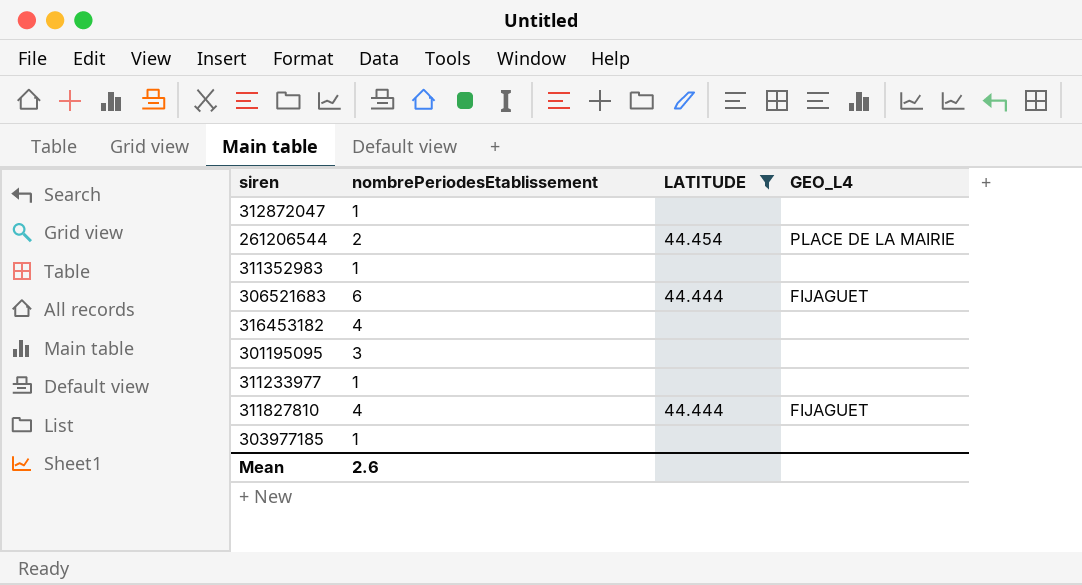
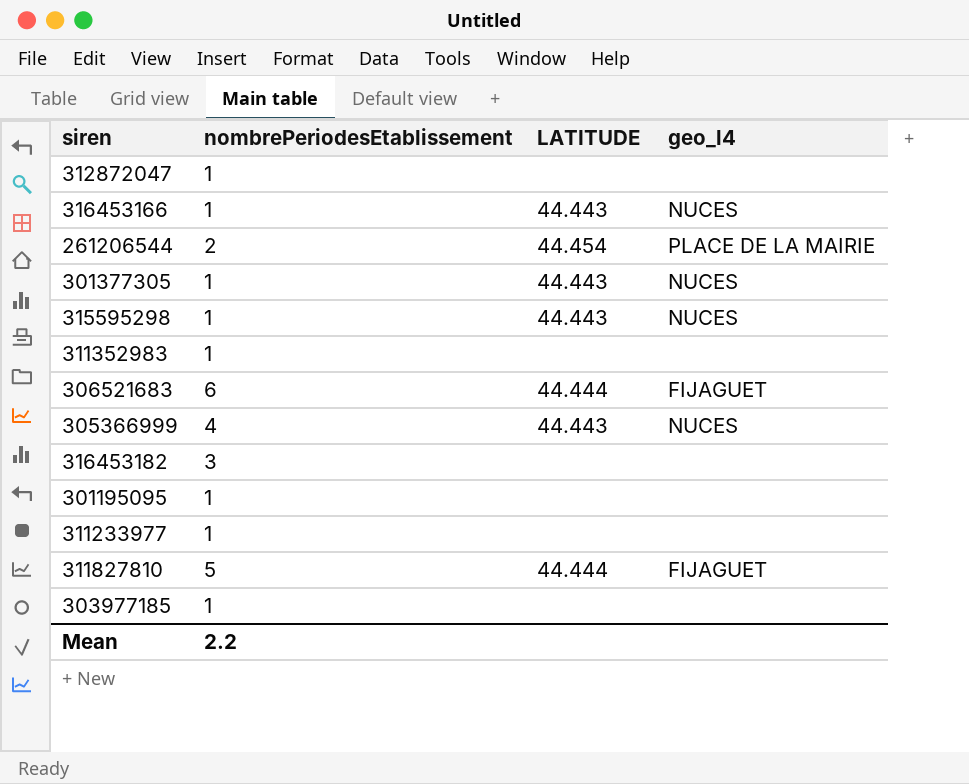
filter: LATITUDE != 44.443 -> none
column name: GEO_L4 -> geo_l4
316453182 | nombrePeriodesEtablissement: 4 -> 3
301195095 | nombrePeriodesEtablissement: 3 -> 1
311827810 | nombrePeriodesEtablissement: 4 -> 5
Mean | nombrePeriodesEtablissement: 2.6 -> 2.2

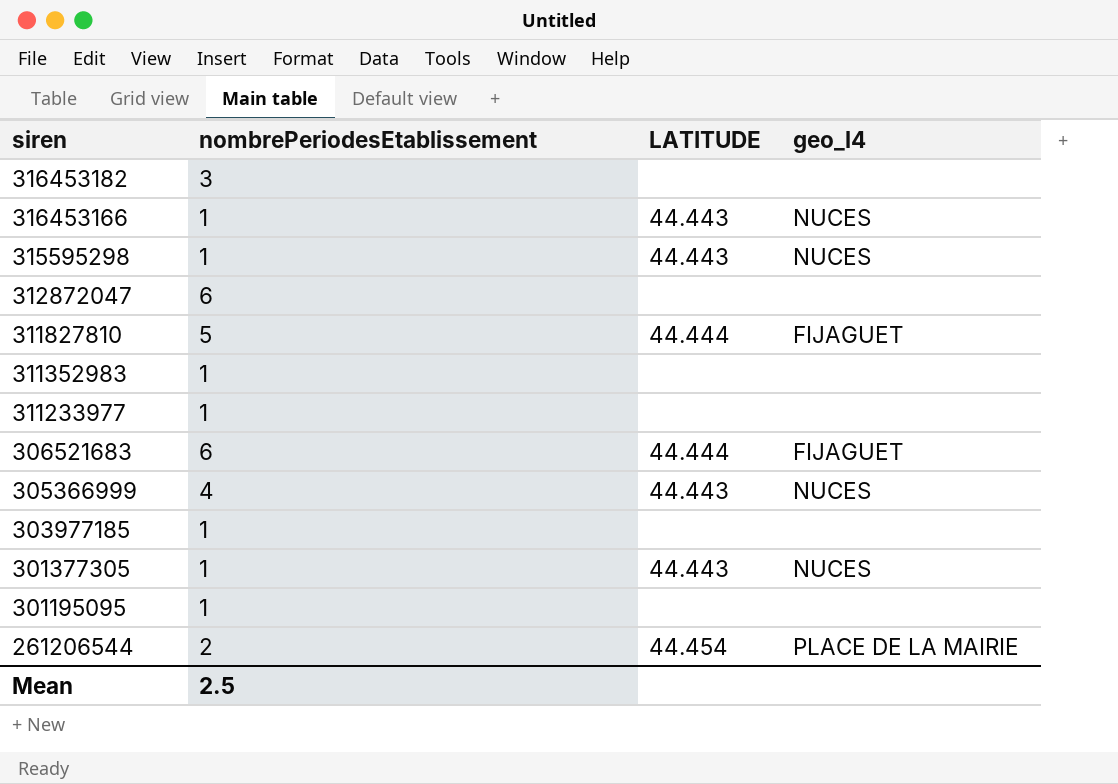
row order: none -> siren descending
312872047 | nombrePeriodesEtablissement: 1 -> 6
Mean | nombrePeriodesEtablissement: 2.2 -> 2.5

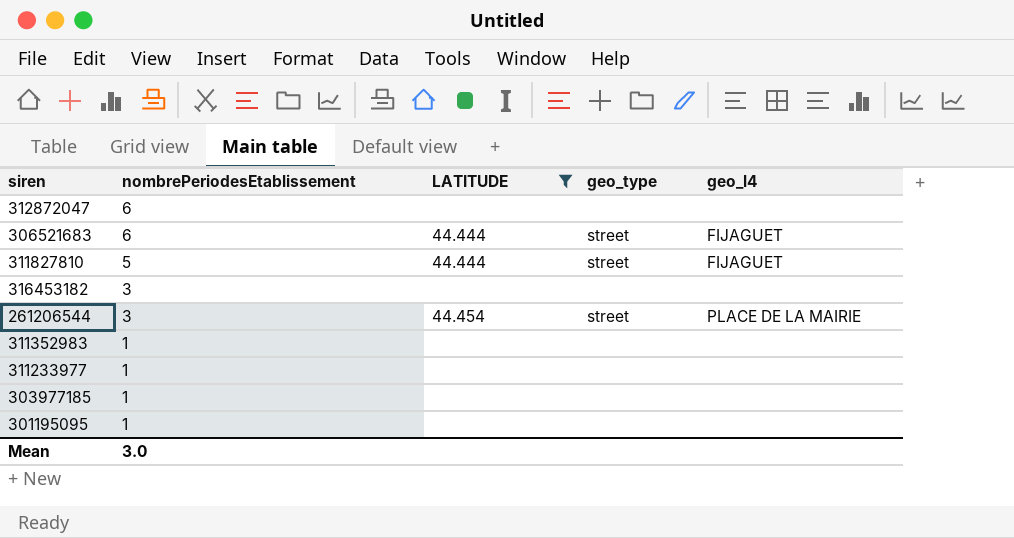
filter: none -> LATITUDE != 44.443
row order: siren descending -> nombrePeriodesEtablissement descending
column geo_type | position: none -> 4
261206544 | nombrePeriodesEtablissement: 2 -> 3
Mean | nombrePeriodesEtablissement: 2.5 -> 3.0

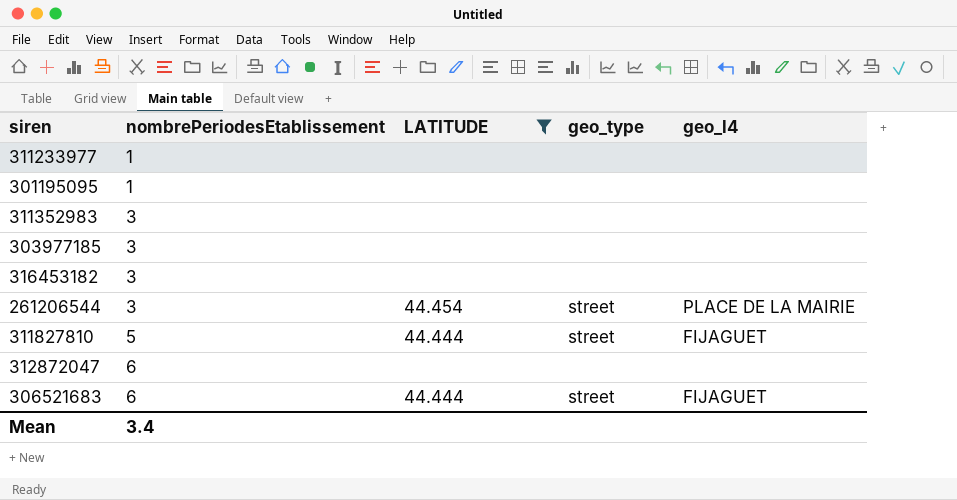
row order: nombrePeriodesEtablissement descending -> nombrePeriodesEtablissement ascending
311352983 | nombrePeriodesEtablissement: 1 -> 3
303977185 | nombrePeriodesEtablissement: 1 -> 3
Mean | nombrePeriodesEtablissement: 3.0 -> 3.4

